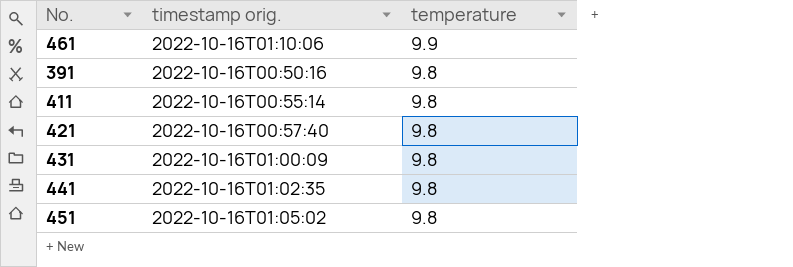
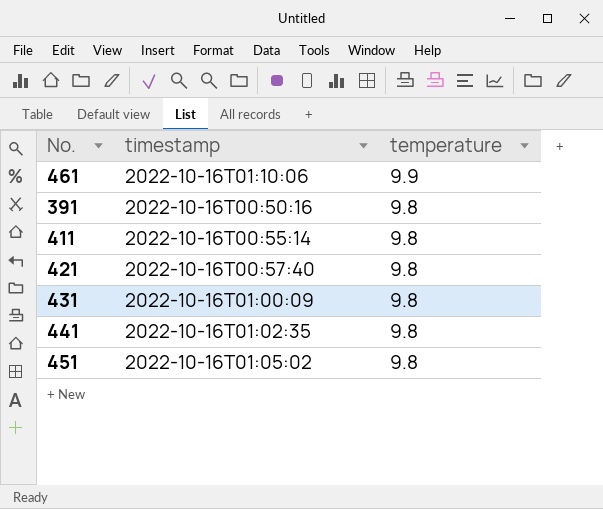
column name: timestamp orig. -> timestamp

